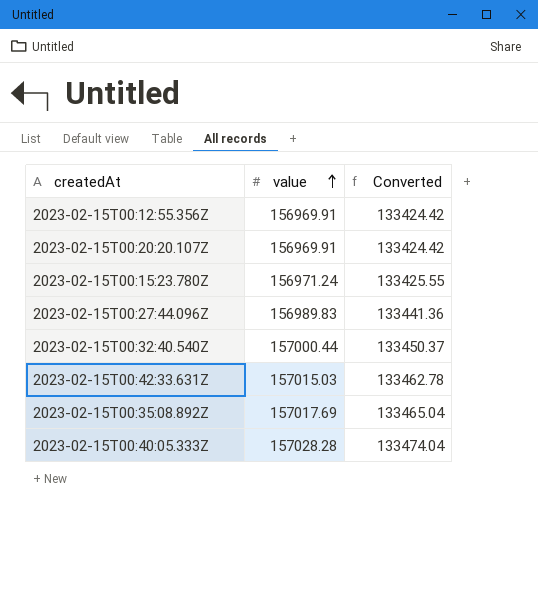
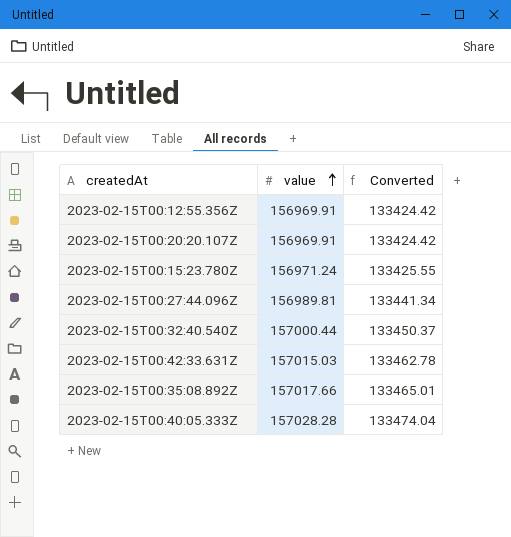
2023-02-15T00:27:44.096Z | value: 156989.83 -> 156989.81
2023-02-15T00:27:44.096Z | Converted: 133441.36 -> 133441.34
2023-02-15T00:35:08.892Z | value: 157017.69 -> 157017.66
2023-02-15T00:35:08.892Z | Converted: 133465.04 -> 133465.01

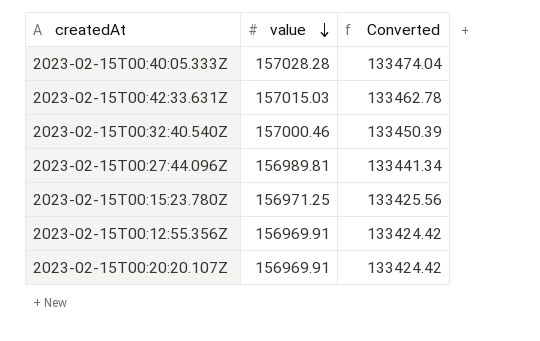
row order: value ascending -> value descending
row 2023-02-15T00:35:08.892Z: 157017.66 | 133465.01 -> none
2023-02-15T00:32:40.540Z | value: 157000.44 -> 157000.46
2023-02-15T00:32:40.540Z | Converted: 133450.37 -> 133450.39
2023-02-15T00:15:23.780Z | value: 156971.24 -> 156971.25
2023-02-15T00:15:23.780Z | Converted: 133425.55 -> 133425.56

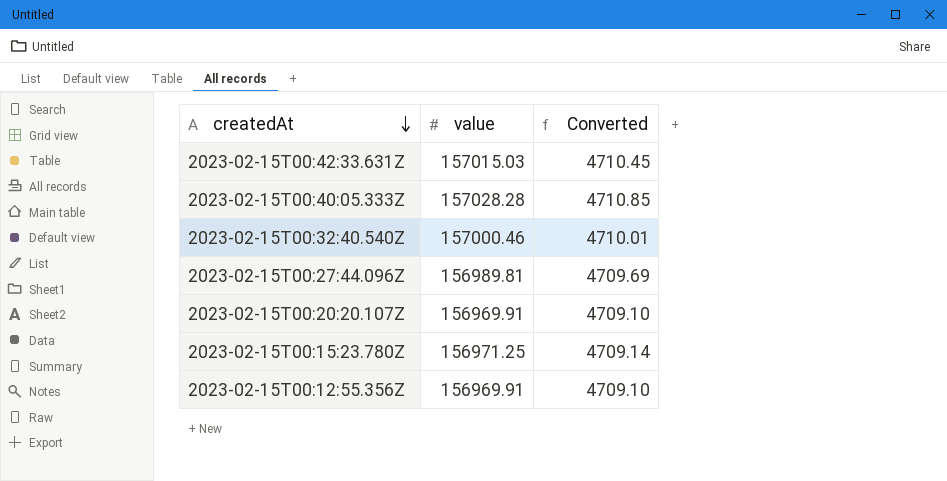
row order: value descending -> createdAt descending
column Converted | formula: [value] * 0.85 -> [value] * 0.03

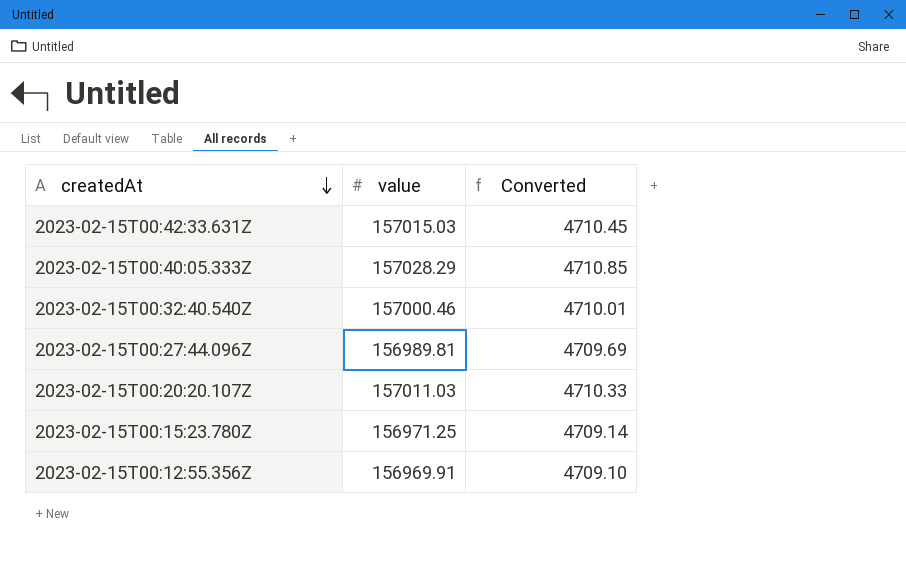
2023-02-15T00:40:05.333Z | value: 157028.28 -> 157028.29
2023-02-15T00:20:20.107Z | value: 156969.91 -> 157011.03
2023-02-15T00:20:20.107Z | Converted: 4709.10 -> 4710.33

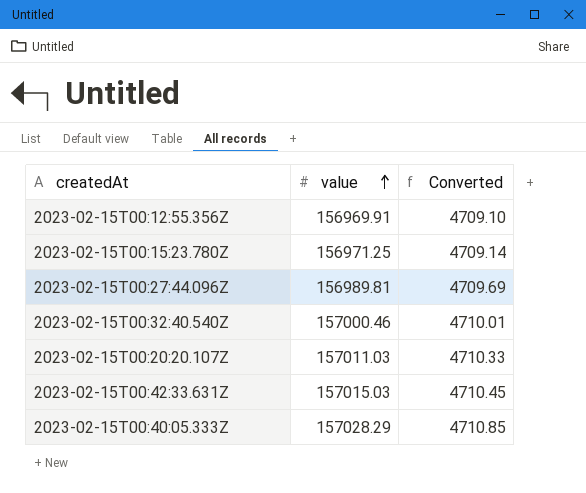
row order: createdAt descending -> value ascending

